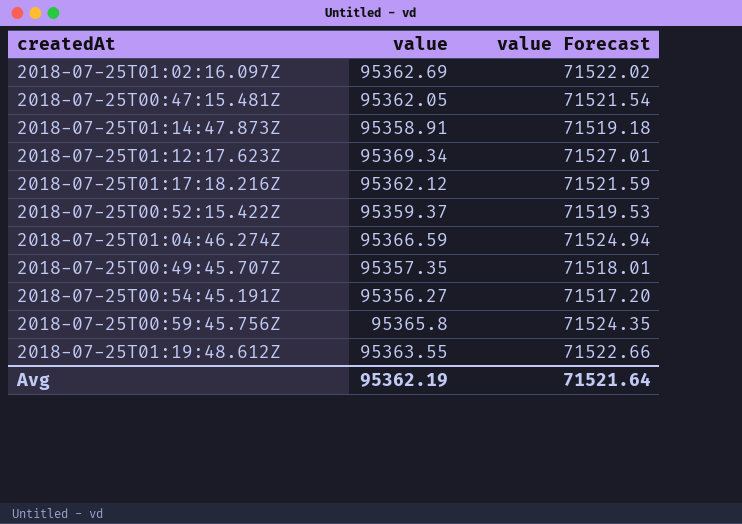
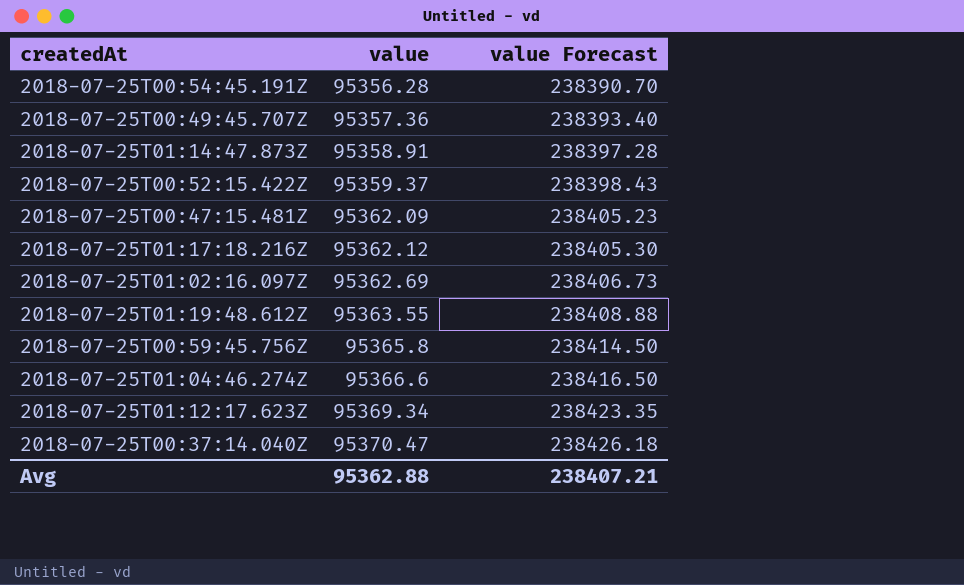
row order: none -> value ascending
column value Forecast | formula: [value] * 0.75 -> [value] * 2.5
2018-07-25T00:54:45.191Z | value: 95356.27 -> 95356.28
2018-07-25T00:49:45.707Z | value: 95357.35 -> 95357.36
2018-07-25T00:47:15.481Z | value: 95362.05 -> 95362.09
2018-07-25T01:04:46.274Z | value: 95366.59 -> 95366.6
row 2018-07-25T00:37:14.040Z: none -> 95370.47 | 238426.18
Avg | value: 95362.19 -> 95362.88
Avg | value Forecast: 71521.64 -> 238407.21

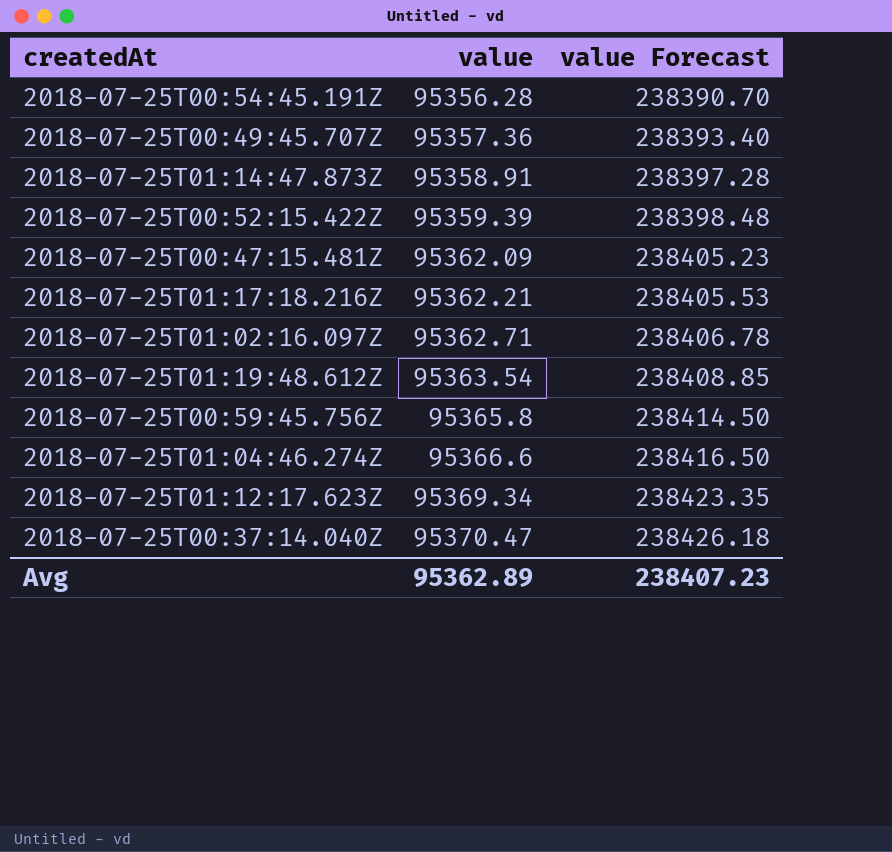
2018-07-25T00:52:15.422Z | value: 95359.37 -> 95359.39
2018-07-25T00:52:15.422Z | value Forecast: 238398.43 -> 238398.48
2018-07-25T01:17:18.216Z | value: 95362.12 -> 95362.21
2018-07-25T01:17:18.216Z | value Forecast: 238405.30 -> 238405.53
2018-07-25T01:02:16.097Z | value: 95362.69 -> 95362.71
2018-07-25T01:02:16.097Z | value Forecast: 238406.73 -> 238406.78
2018-07-25T01:19:48.612Z | value: 95363.55 -> 95363.54
2018-07-25T01:19:48.612Z | value Forecast: 238408.88 -> 238408.85
Avg | value: 95362.88 -> 95362.89
Avg | value Forecast: 238407.21 -> 238407.23

